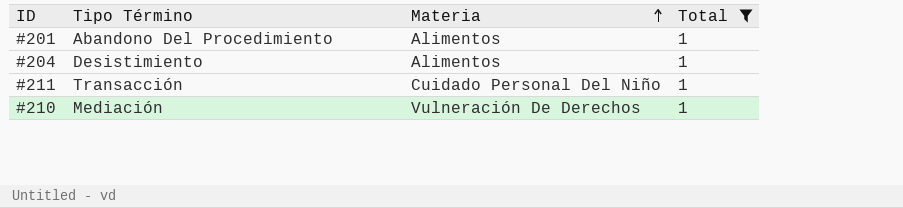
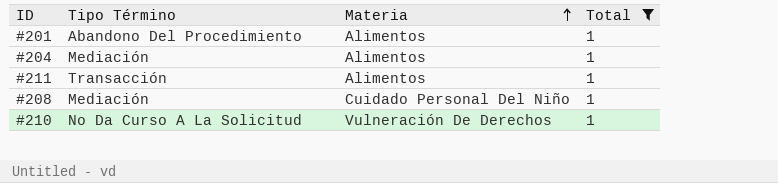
#204 | Tipo Término: Desistimiento -> Mediación
#211 | Materia: Cuidado Personal Del Niño -> Alimentos
row #208: none -> Mediación | Cuidado Personal Del Niño | 1
#210 | Tipo Término: Mediación -> No Da Curso A La Solicitud

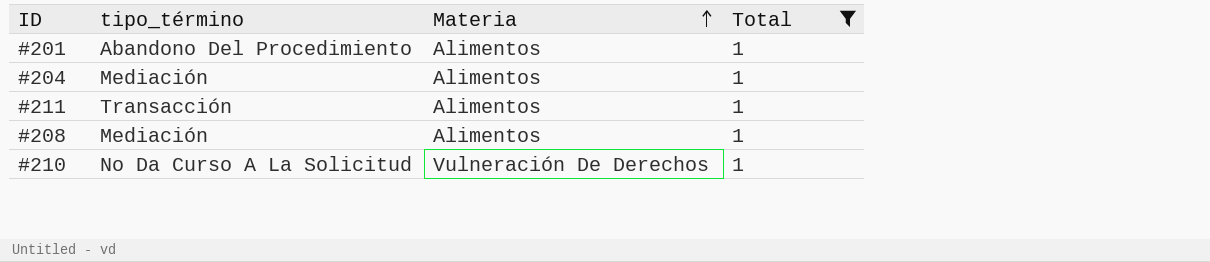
column name: Tipo Término -> tipo_término
#208 | Materia: Cuidado Personal Del Niño -> Alimentos

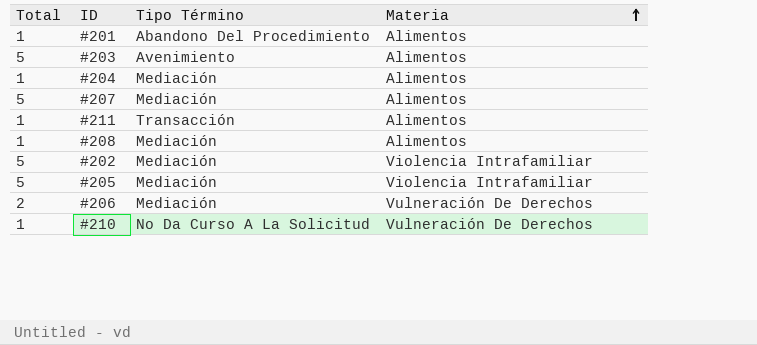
filter: Total = 1 -> none
column Total | position: 4 -> 1
column name: tipo_término -> Tipo Término

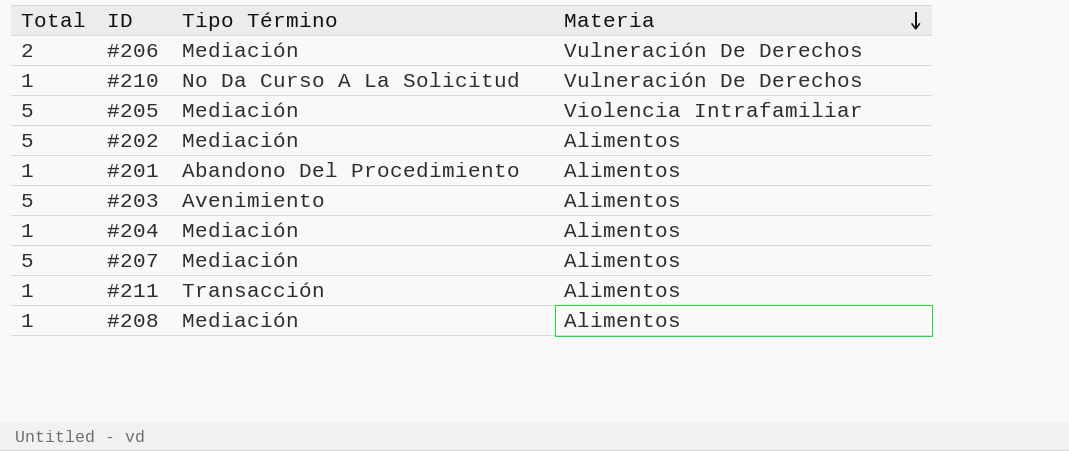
row order: Materia ascending -> Materia descending
#202 | Materia: Violencia Intrafamiliar -> Alimentos

